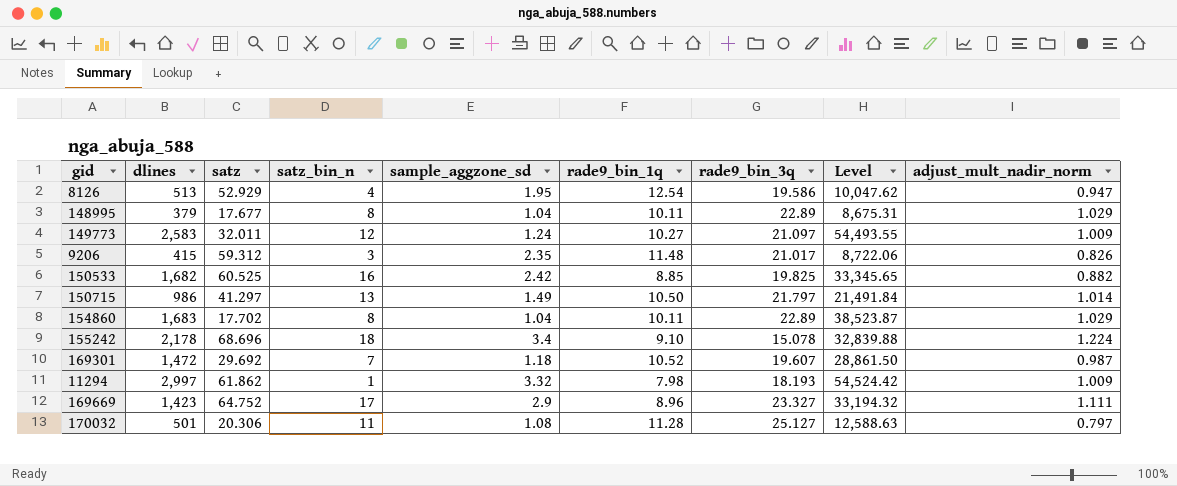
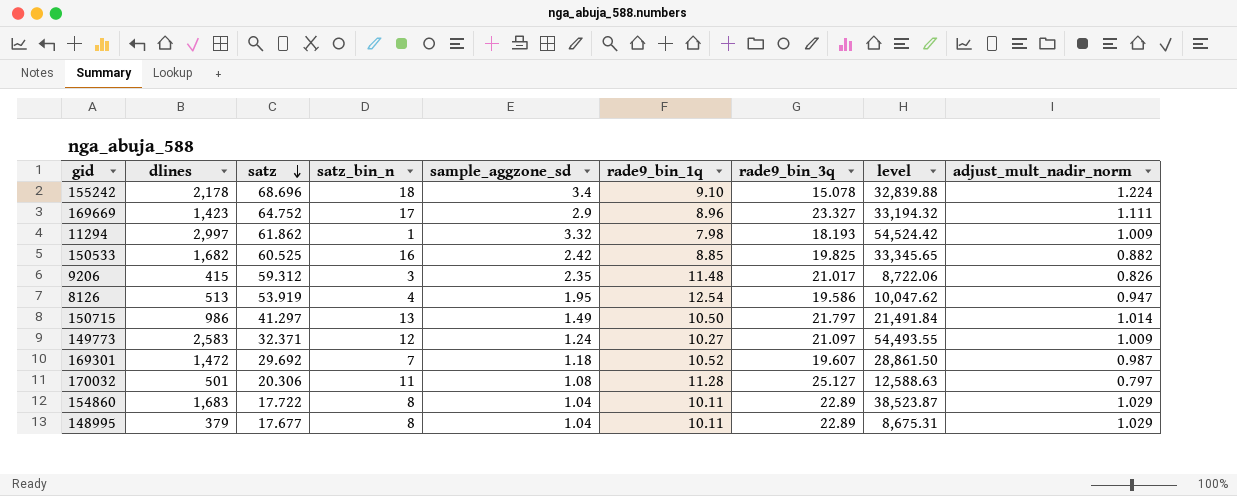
row order: none -> satz descending
column name: Level -> level
8126 | satz: 52.929 -> 53.919
149773 | satz: 32.011 -> 32.371
154860 | satz: 17.702 -> 17.722

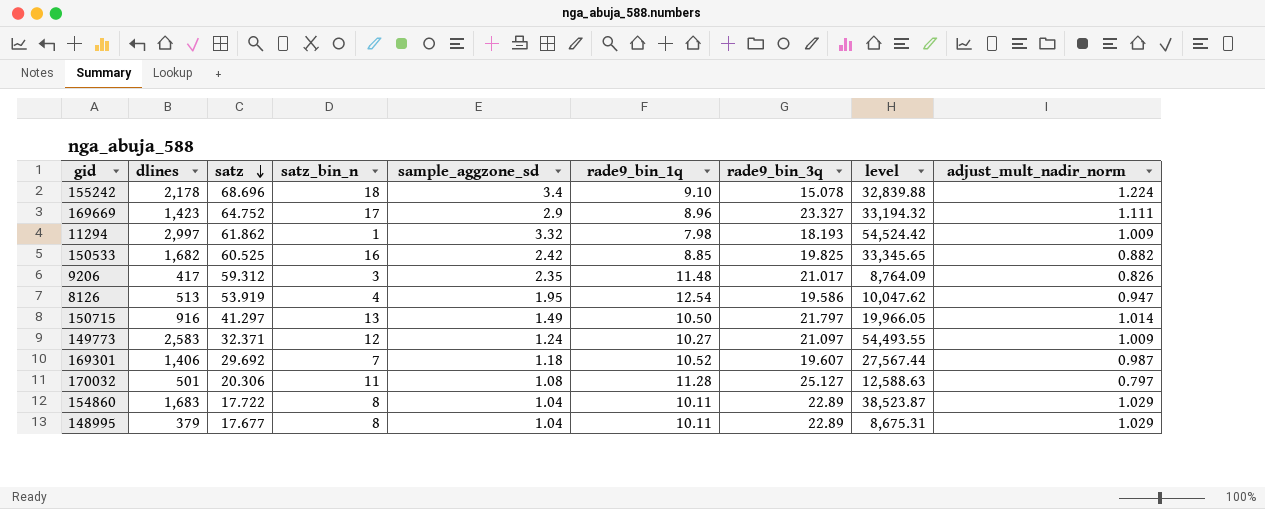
9206 | dlines: 415 -> 417
9206 | level: 8,722.06 -> 8,764.09
150715 | dlines: 986 -> 916
150715 | level: 21,491.84 -> 19,966.05
169301 | dlines: 1,472 -> 1,406
169301 | level: 28,861.50 -> 27,567.44

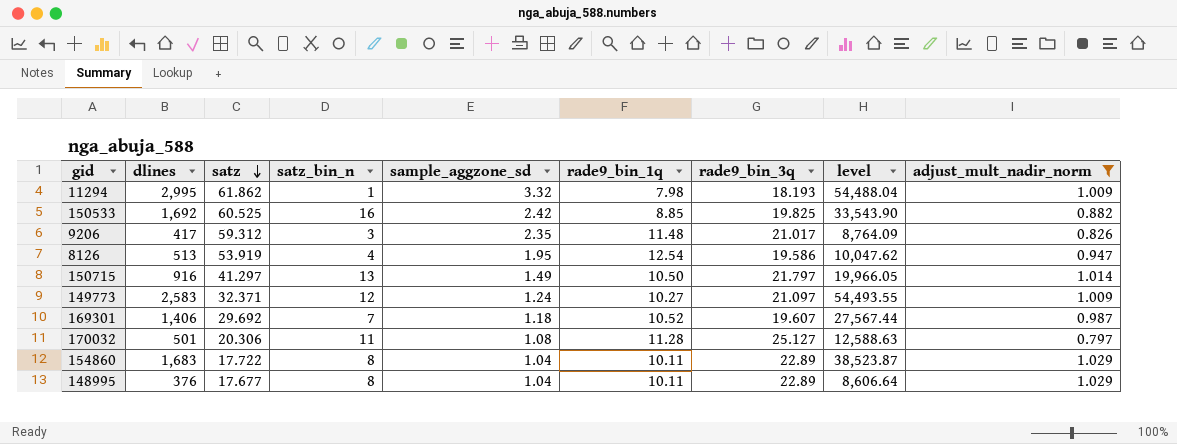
filter: none -> adjust_mult_nadir_norm <= 1.029
11294 | dlines: 2,997 -> 2,995
11294 | level: 54,524.42 -> 54,488.04
150533 | dlines: 1,682 -> 1,692
150533 | level: 33,345.65 -> 33,543.90
148995 | dlines: 379 -> 376
148995 | level: 8,675.31 -> 8,606.64

